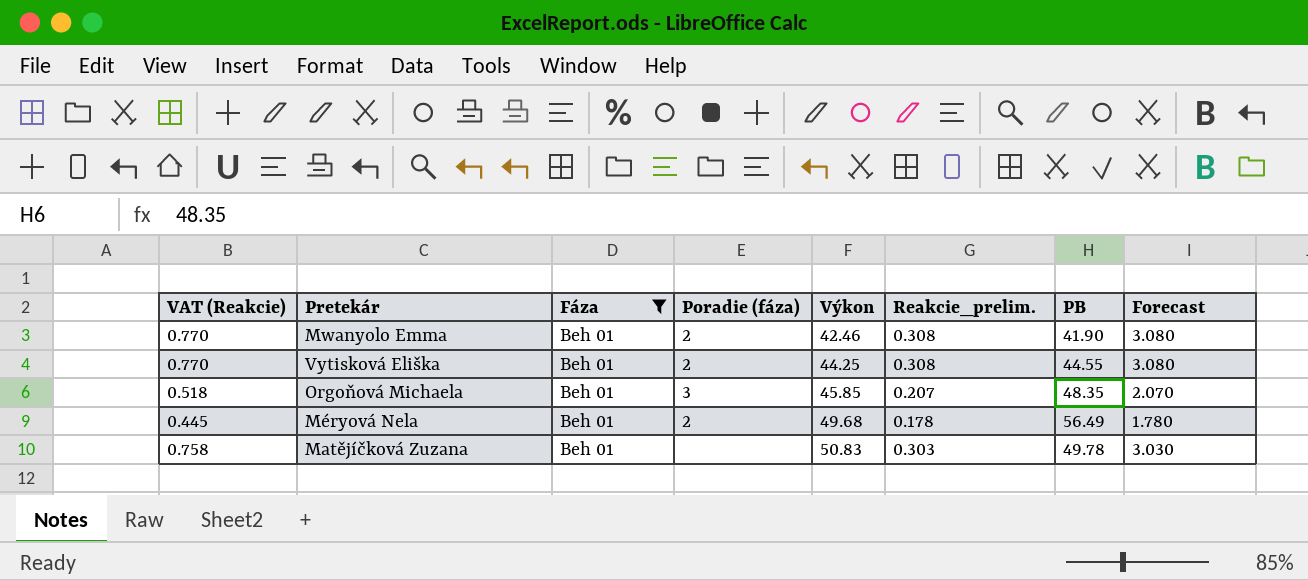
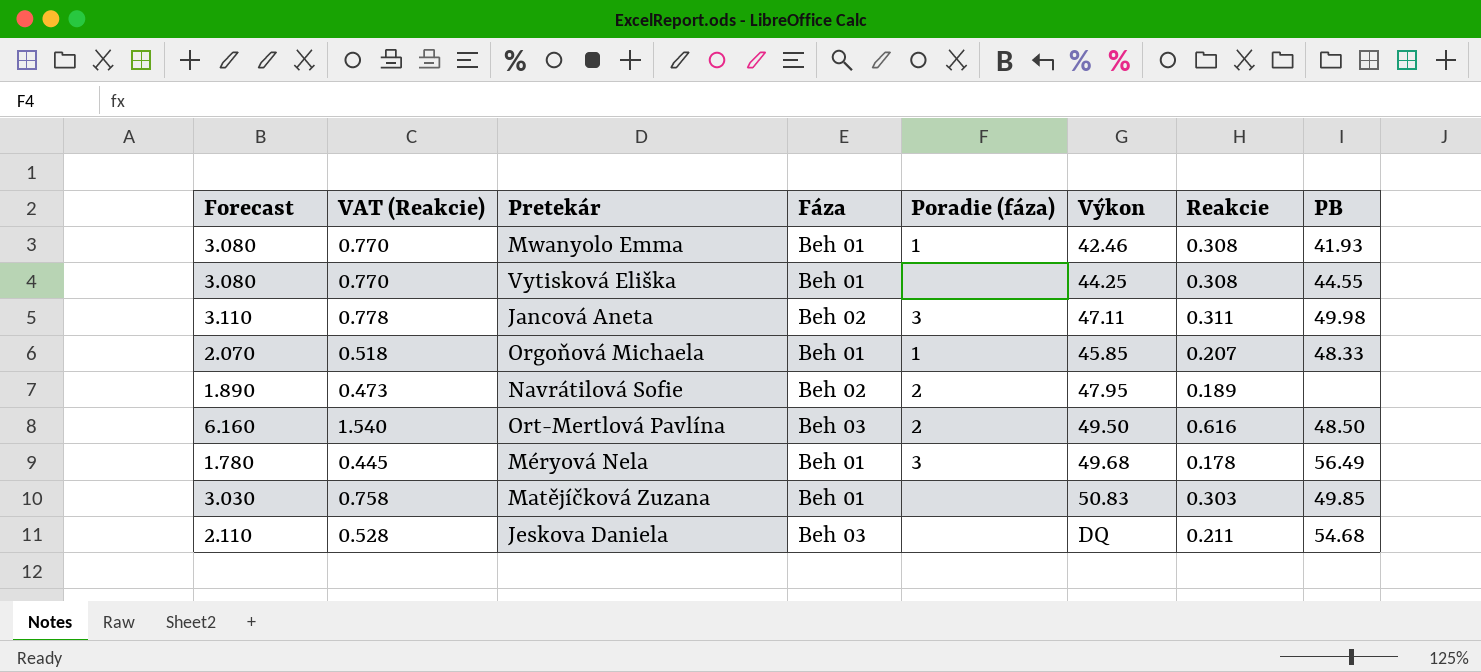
filter: Fáza = Beh 01 -> none
column Forecast | position: 8 -> 1
column name: Reakcie_prelim. -> Reakcie
Mwanyolo Emma | Poradie (fáza): 2 -> 1
Mwanyolo Emma | PB: 41.90 -> 41.93
Vytisková Eliška | Poradie (fáza): 2 -> none
Orgoňová Michaela | Poradie (fáza): 3 -> 1
Orgoňová Michaela | PB: 48.35 -> 48.33
Méryová Nela | Poradie (fáza): 2 -> 3
Matějíčková Zuzana | PB: 49.78 -> 49.85

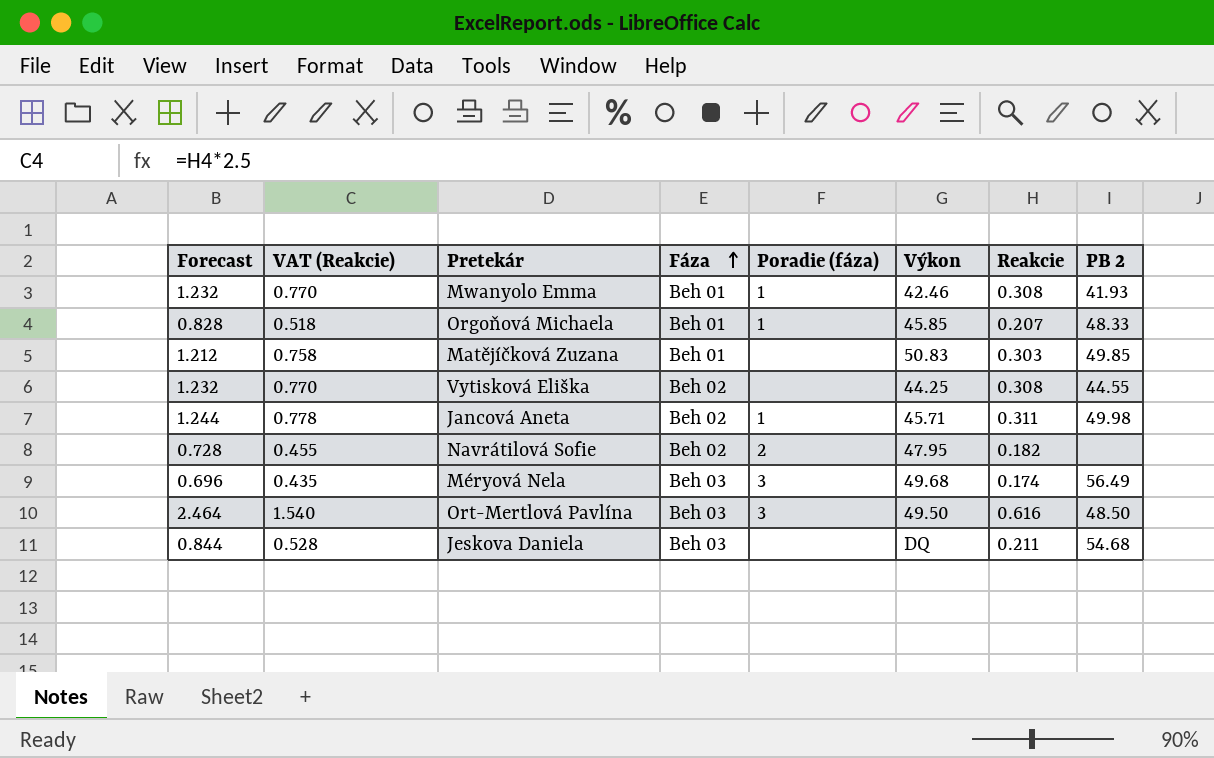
row order: none -> Fáza ascending
column Forecast | formula: [Reakcie] * 10 -> [Reakcie] * 4
column name: PB -> PB 2
Vytisková Eliška | Fáza: Beh 01 -> Beh 02
Jancová Aneta | Poradie (fáza): 3 -> 1
Jancová Aneta | Výkon: 47.11 -> 45.71
Navrátilová Sofie | VAT (Reakcie): 0.473 -> 0.455
Navrátilová Sofie | Reakcie: 0.189 -> 0.182
Méryová Nela | VAT (Reakcie): 0.445 -> 0.435
Méryová Nela | Fáza: Beh 01 -> Beh 03
Méryová Nela | Reakcie: 0.178 -> 0.174
Ort-Mertlová Pavlína | Poradie (fáza): 2 -> 3

